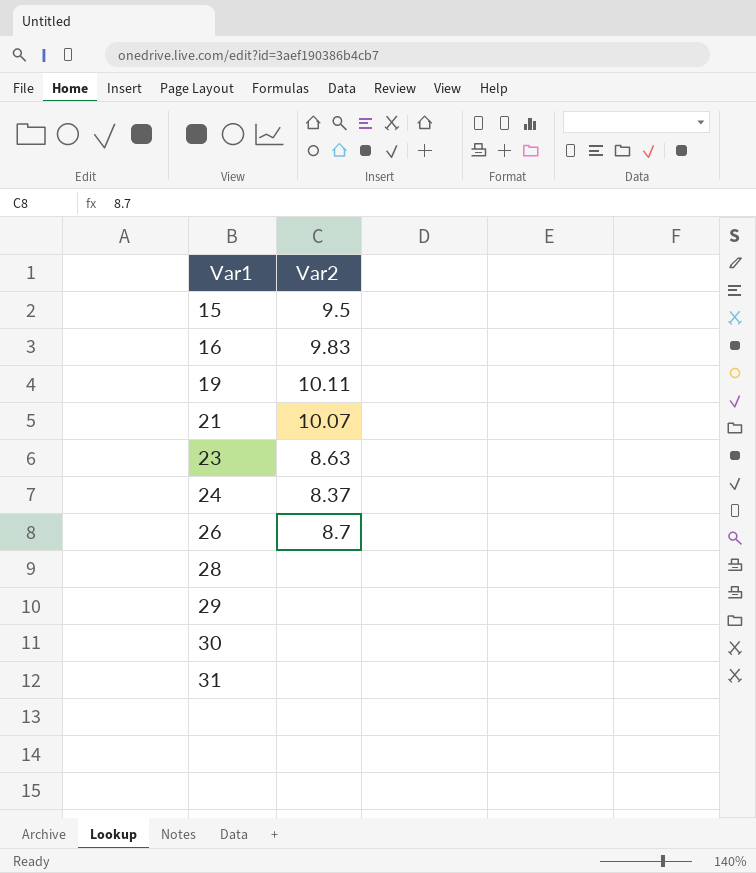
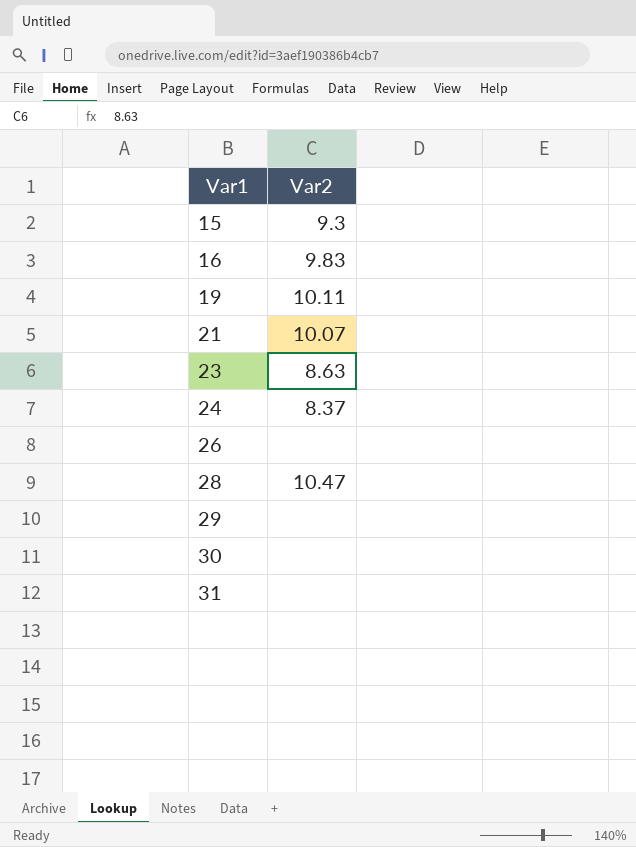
15 | Var2: 9.5 -> 9.3
26 | Var2: 8.7 -> none
28 | Var2: none -> 10.47

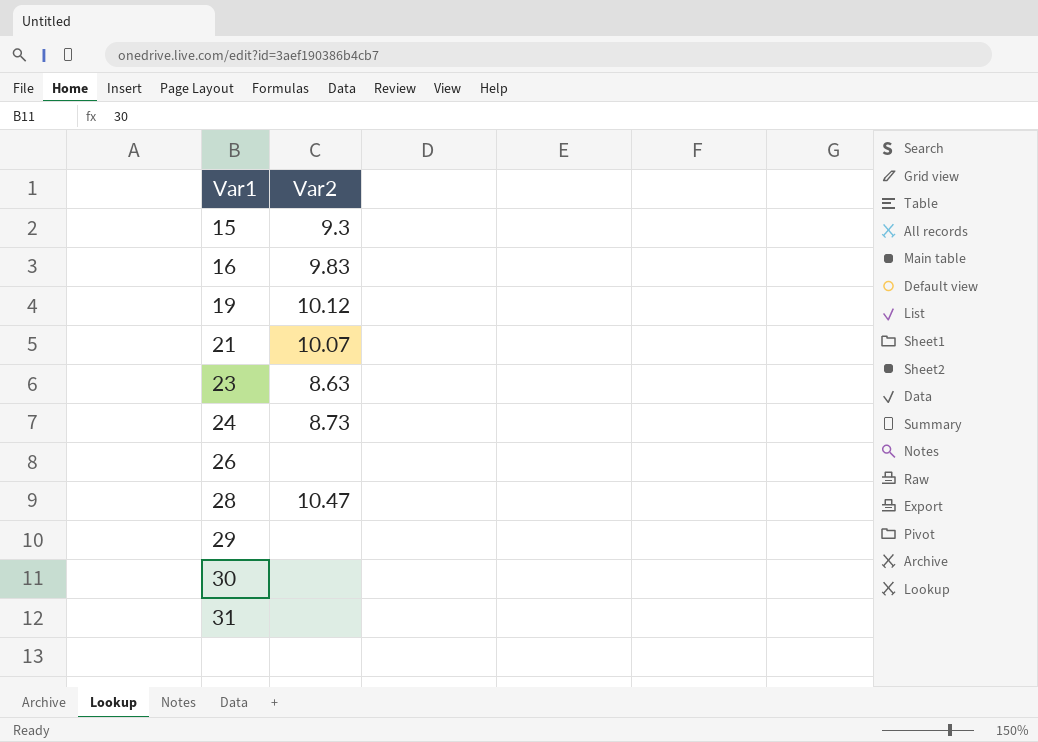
19 | Var2: 10.11 -> 10.12
24 | Var2: 8.37 -> 8.73

